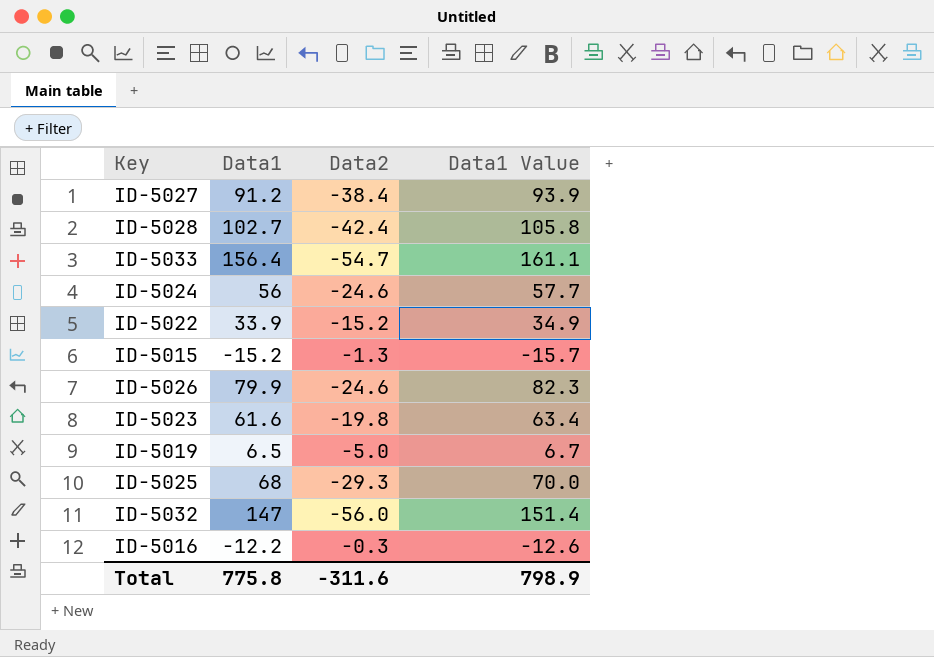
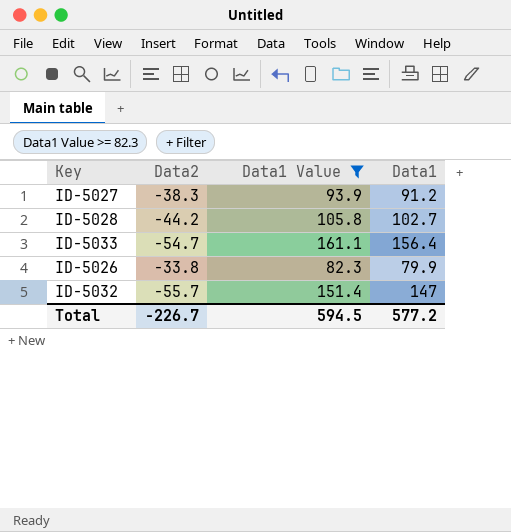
filter: none -> Data1 Value >= 82.3
column Data1 | position: 2 -> 4
ID-5027 | Data2: -38.4 -> -38.3
ID-5028 | Data2: -42.4 -> -44.2
ID-5026 | Data2: -24.6 -> -33.8
ID-5032 | Data2: -56.0 -> -55.7
Total | Data2: -311.6 -> -226.7
Total | Data1 Value: 798.9 -> 594.5
Total | Data1: 775.8 -> 577.2

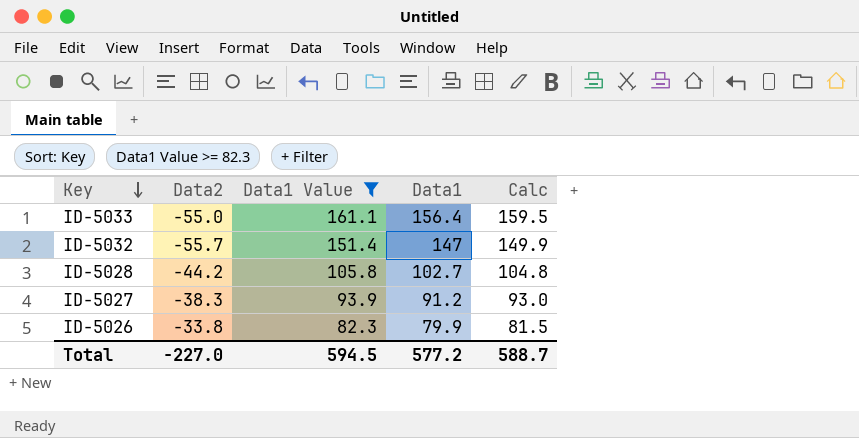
row order: none -> Key descending
column Calc | formula: none -> [Data1] * 1.02
ID-5033 | Data2: -54.7 -> -55.0
Total | Data2: -226.7 -> -227.0

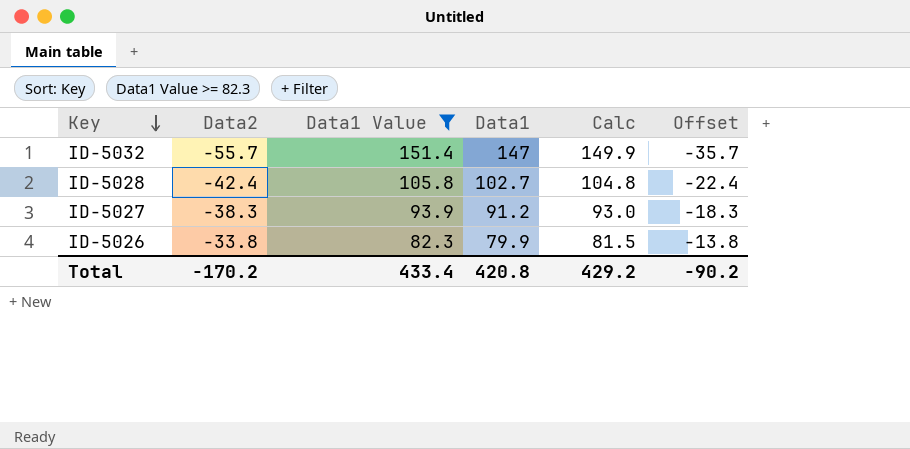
column Offset | formula: none -> [Data2] + 20
row ID-5033: -55.0 | 161.1 | 156.4 | 159.5 -> none
ID-5028 | Data2: -44.2 -> -42.4
Total | Data2: -227.0 -> -170.2
Total | Data1 Value: 594.5 -> 433.4
Total | Data1: 577.2 -> 420.8
Total | Calc: 588.7 -> 429.2

